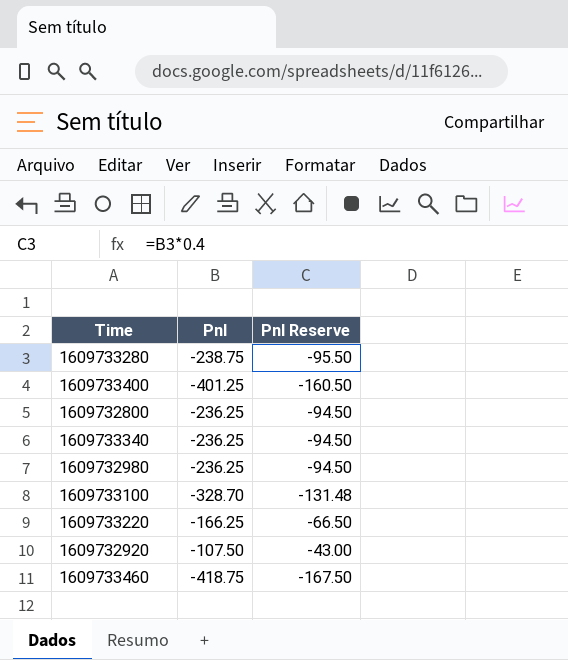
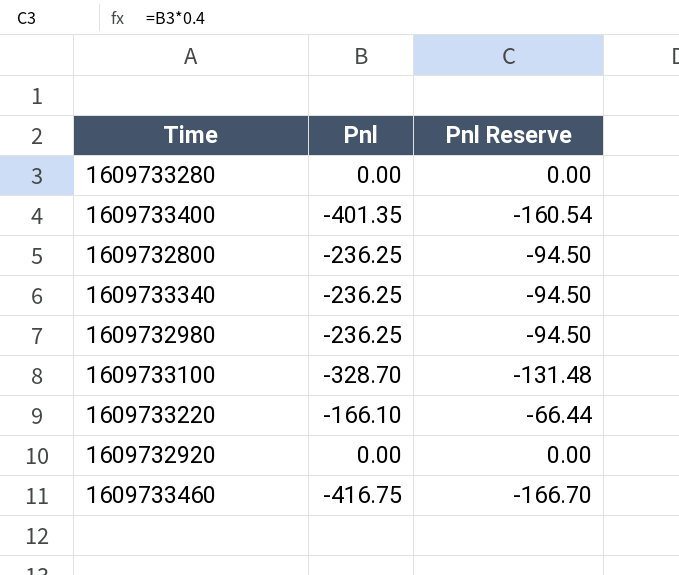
1609733280 | Pnl: -238.75 -> 0.00
1609733280 | Pnl Reserve: -95.50 -> 0.00
1609733400 | Pnl: -401.25 -> -401.35
1609733400 | Pnl Reserve: -160.50 -> -160.54
1609733220 | Pnl: -166.25 -> -166.10
1609733220 | Pnl Reserve: -66.50 -> -66.44
1609732920 | Pnl: -107.50 -> 0.00
1609732920 | Pnl Reserve: -43.00 -> 0.00
1609733460 | Pnl: -418.75 -> -416.75
1609733460 | Pnl Reserve: -167.50 -> -166.70

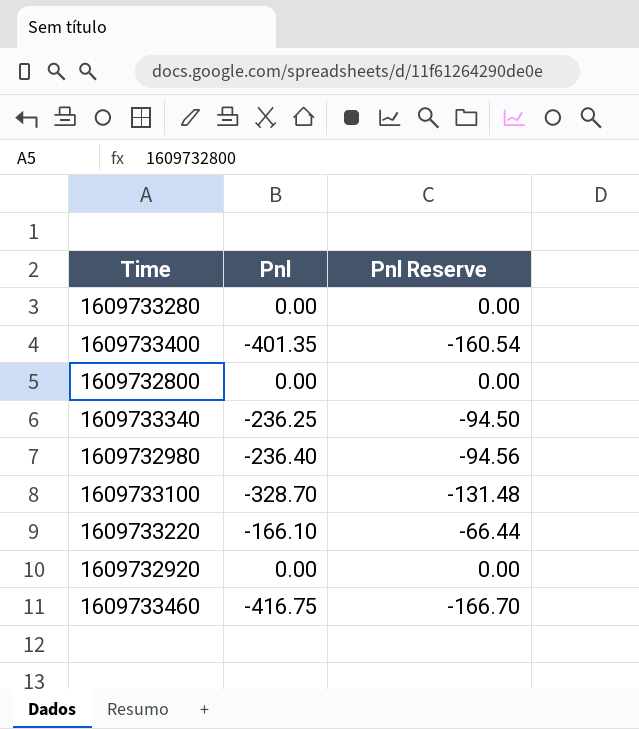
1609732800 | Pnl: -236.25 -> 0.00
1609732800 | Pnl Reserve: -94.50 -> 0.00
1609732980 | Pnl: -236.25 -> -236.40
1609732980 | Pnl Reserve: -94.50 -> -94.56

